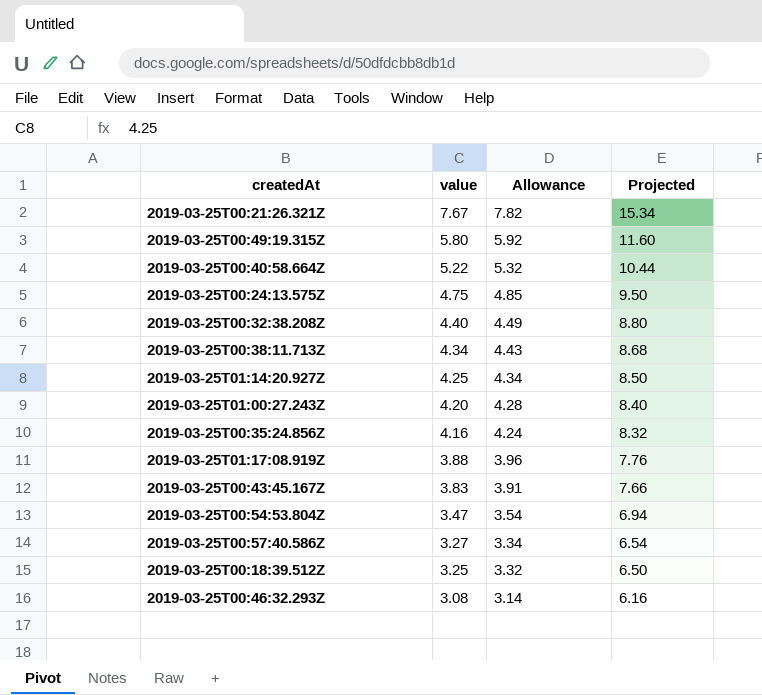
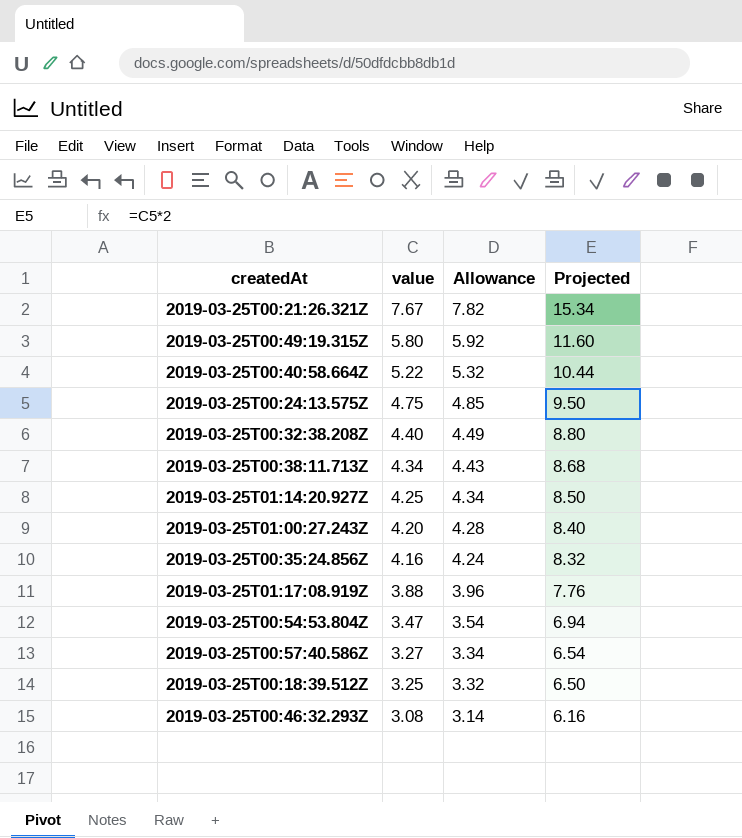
row 2019-03-25T00:43:45.167Z: 3.83 | 3.91 | 7.66 -> none

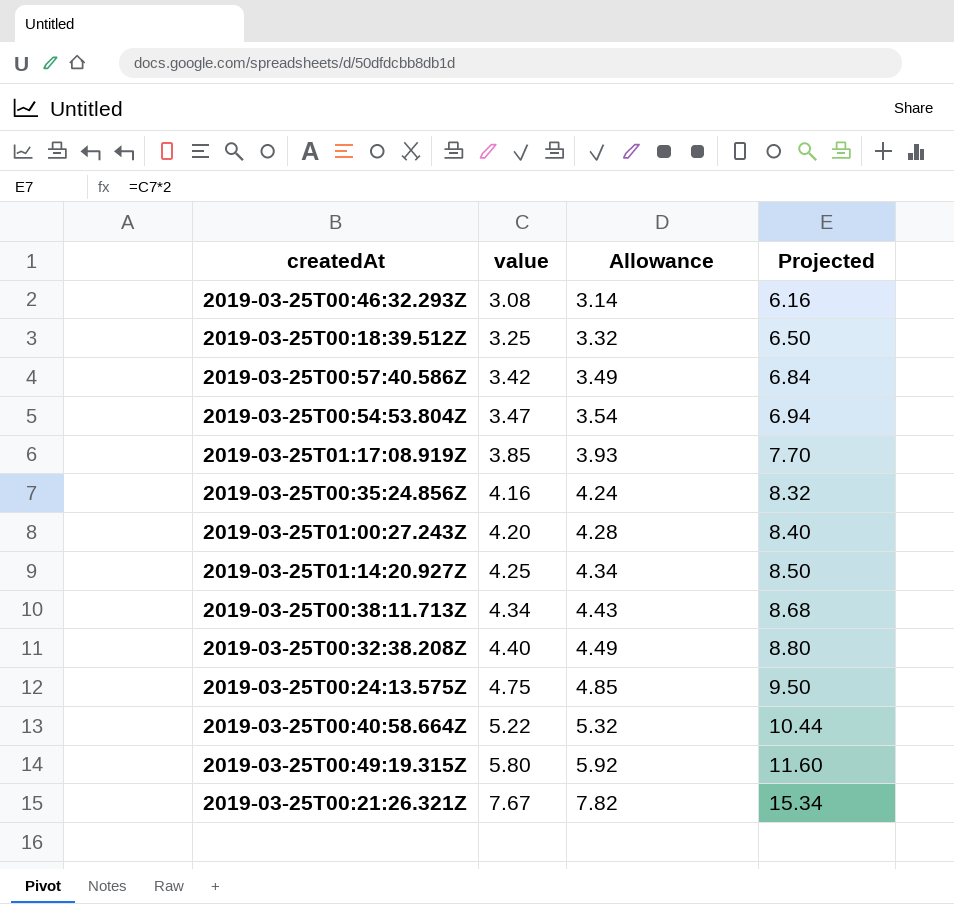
row order: value descending -> value ascending
2019-03-25T00:57:40.586Z | value: 3.27 -> 3.42
2019-03-25T00:57:40.586Z | Allowance: 3.34 -> 3.49
2019-03-25T00:57:40.586Z | Projected: 6.54 -> 6.84
2019-03-25T01:17:08.919Z | value: 3.88 -> 3.85
2019-03-25T01:17:08.919Z | Allowance: 3.96 -> 3.93
2019-03-25T01:17:08.919Z | Projected: 7.76 -> 7.70

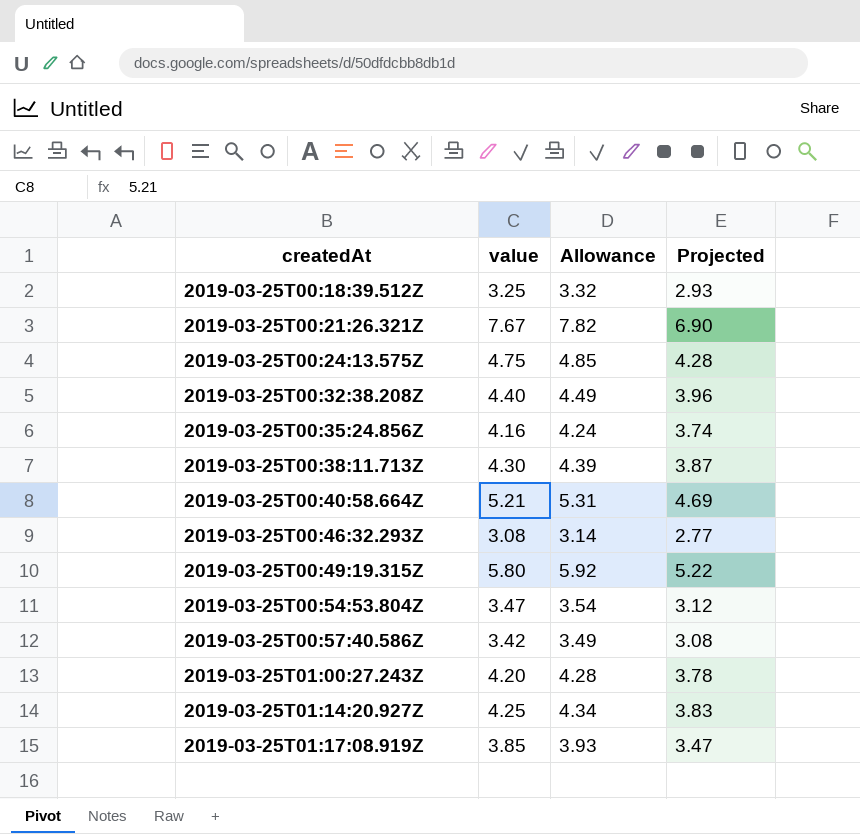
row order: value ascending -> createdAt ascending
column Projected | formula: [value] * 2 -> [value] * 0.9
2019-03-25T00:38:11.713Z | value: 4.34 -> 4.30
2019-03-25T00:38:11.713Z | Allowance: 4.43 -> 4.39
2019-03-25T00:40:58.664Z | value: 5.22 -> 5.21
2019-03-25T00:40:58.664Z | Allowance: 5.32 -> 5.31

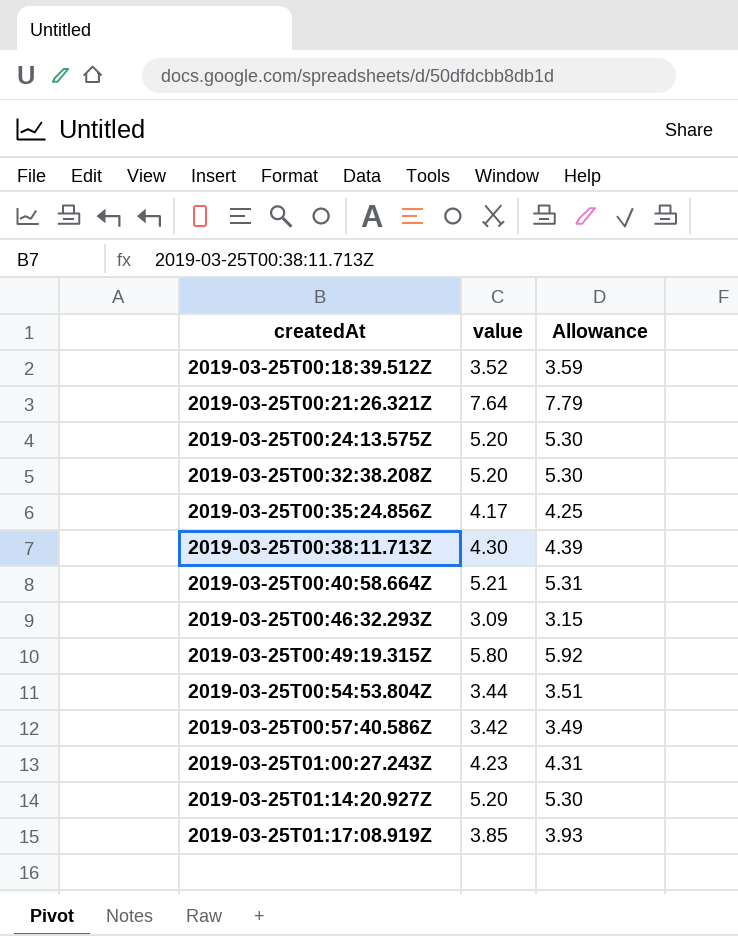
column Projected | formula: [value] * 0.9 -> none
2019-03-25T00:18:39.512Z | value: 3.25 -> 3.52
2019-03-25T00:18:39.512Z | Allowance: 3.32 -> 3.59
2019-03-25T00:21:26.321Z | value: 7.67 -> 7.64
2019-03-25T00:21:26.321Z | Allowance: 7.82 -> 7.79
2019-03-25T00:24:13.575Z | value: 4.75 -> 5.20
2019-03-25T00:24:13.575Z | Allowance: 4.85 -> 5.30
2019-03-25T00:32:38.208Z | value: 4.40 -> 5.20
2019-03-25T00:32:38.208Z | Allowance: 4.49 -> 5.30
2019-03-25T00:35:24.856Z | value: 4.16 -> 4.17
2019-03-25T00:35:24.856Z | Allowance: 4.24 -> 4.25
2019-03-25T00:46:32.293Z | value: 3.08 -> 3.09
2019-03-25T00:46:32.293Z | Allowance: 3.14 -> 3.15
2019-03-25T00:54:53.804Z | value: 3.47 -> 3.44
2019-03-25T00:54:53.804Z | Allowance: 3.54 -> 3.51
2019-03-25T01:00:27.243Z | value: 4.20 -> 4.23
2019-03-25T01:00:27.243Z | Allowance: 4.28 -> 4.31
2019-03-25T01:14:20.927Z | value: 4.25 -> 5.20
2019-03-25T01:14:20.927Z | Allowance: 4.34 -> 5.30

